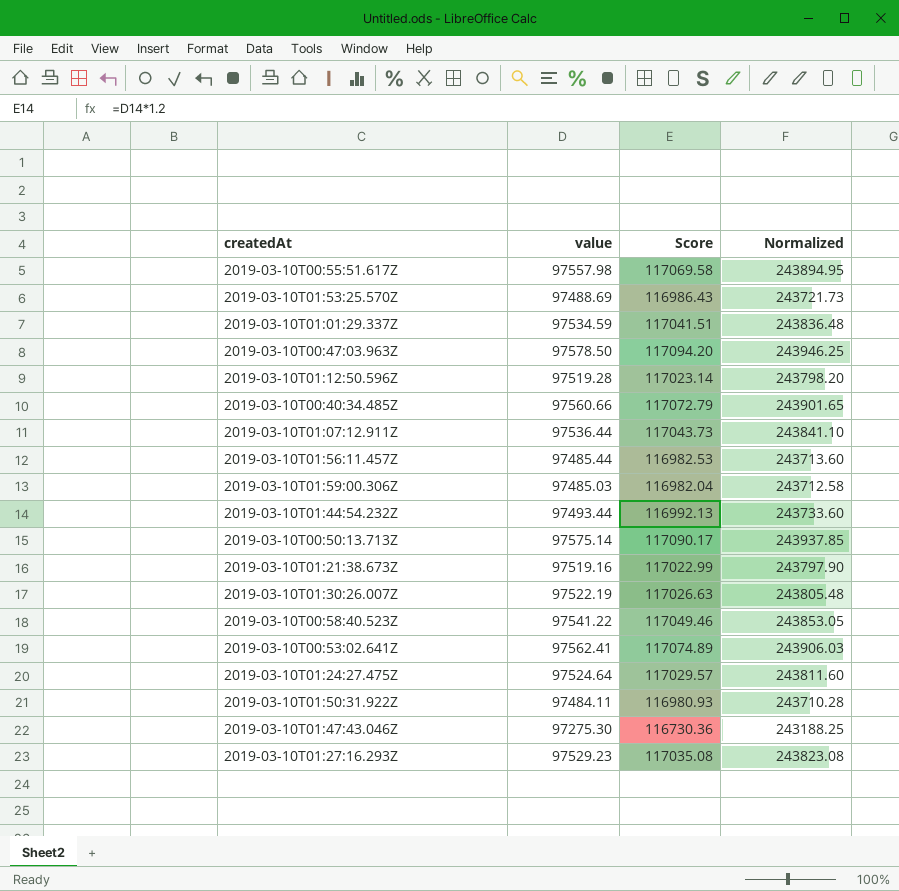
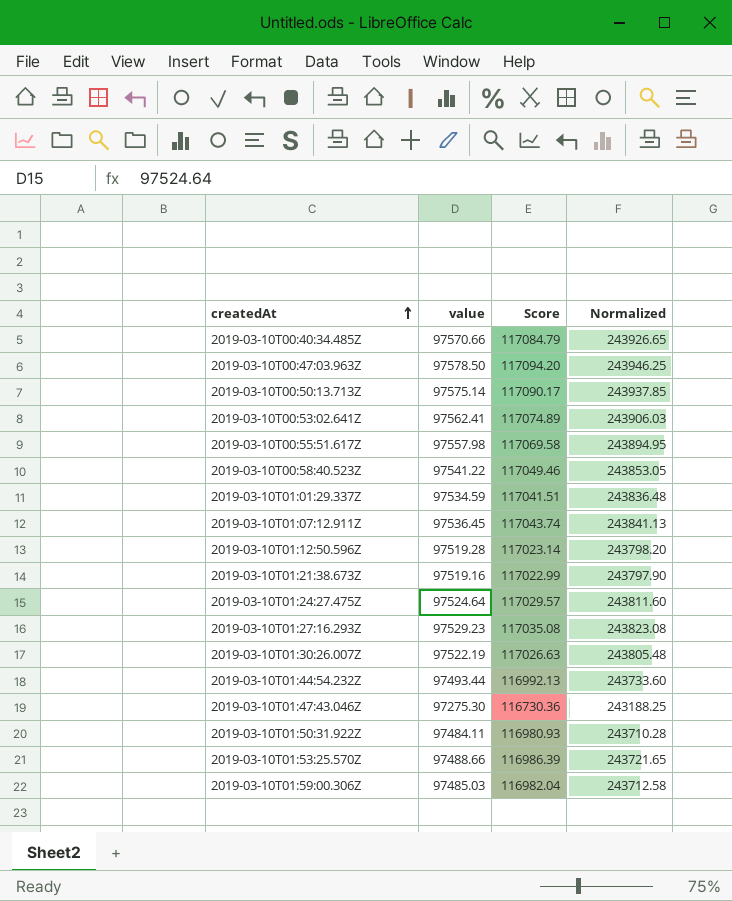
row order: none -> createdAt ascending
row 2019-03-10T01:56:11.457Z: 97485.44 | 116982.53 | 243713.60 -> none
2019-03-10T00:40:34.485Z | value: 97560.66 -> 97570.66
2019-03-10T00:40:34.485Z | Score: 117072.79 -> 117084.79
2019-03-10T00:40:34.485Z | Normalized: 243901.65 -> 243926.65
2019-03-10T01:07:12.911Z | value: 97536.44 -> 97536.45
2019-03-10T01:07:12.911Z | Score: 117043.73 -> 117043.74
2019-03-10T01:07:12.911Z | Normalized: 243841.10 -> 243841.13
2019-03-10T01:53:25.570Z | value: 97488.69 -> 97488.66
2019-03-10T01:53:25.570Z | Score: 116986.43 -> 116986.39
2019-03-10T01:53:25.570Z | Normalized: 243721.73 -> 243721.65

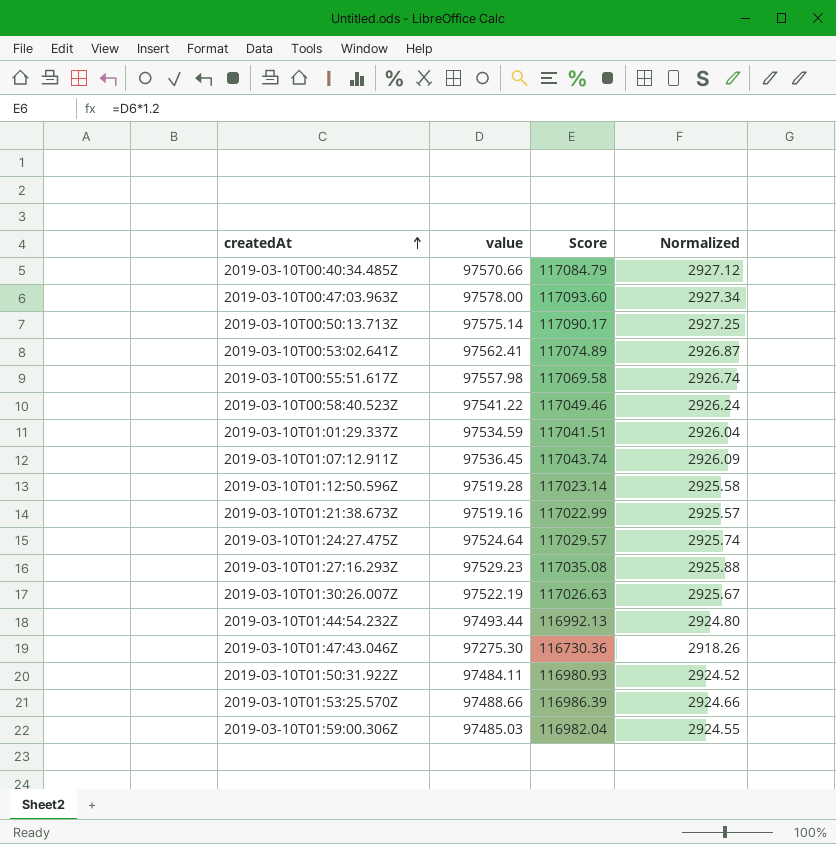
column Normalized | formula: [value] * 2.5 -> [value] * 0.03
2019-03-10T00:47:03.963Z | value: 97578.50 -> 97578.00
2019-03-10T00:47:03.963Z | Score: 117094.20 -> 117093.60

